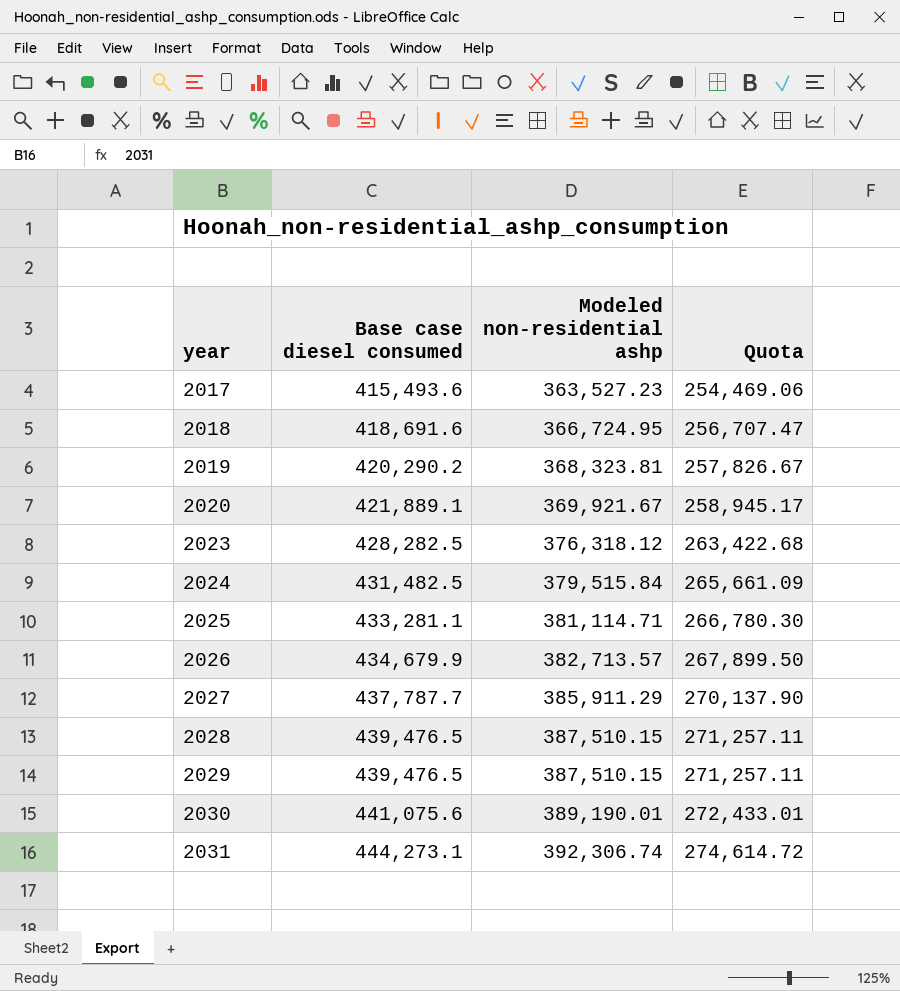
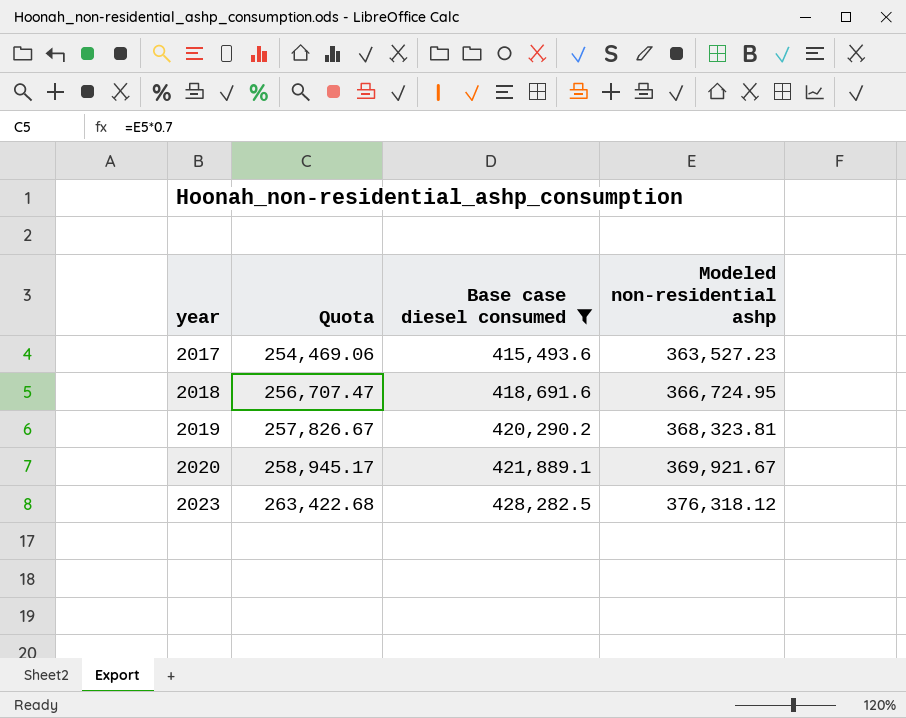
filter: none -> Base case diesel consumed <= 428,282.5
column Quota | position: 4 -> 2

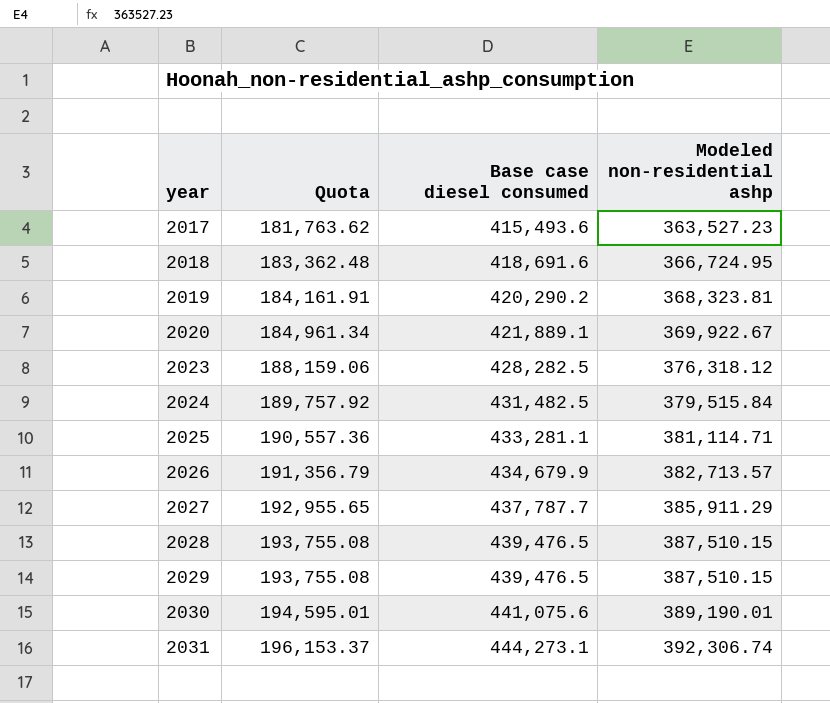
filter: Base case diesel consumed <= 428,282.5 -> none
column Quota | formula: [Modeled non-residential ashp] * 0.7 -> [Modeled non-residential ashp] * 0.5
2020 | Modeled non-residential ashp: 369,921.67 -> 369,922.67

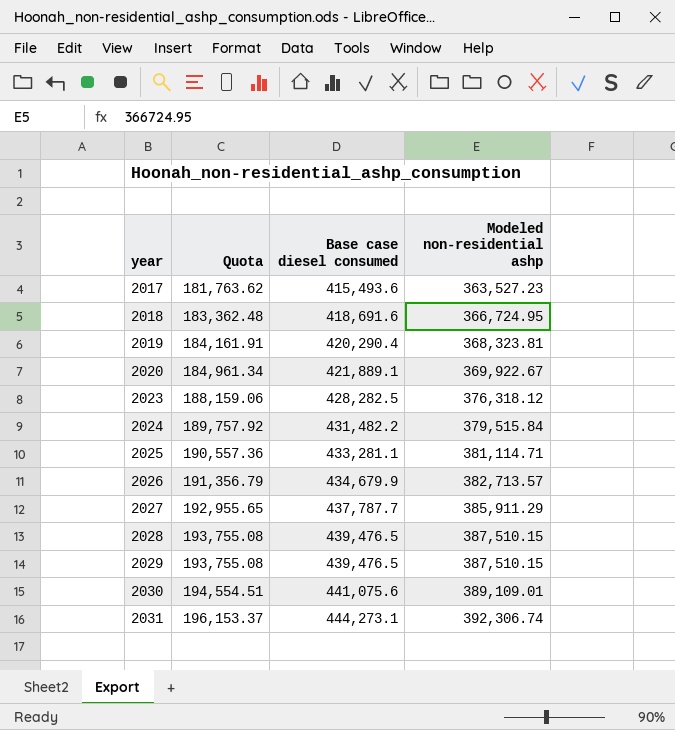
2019 | Base case diesel consumed: 420,290.2 -> 420,290.4
2024 | Base case diesel consumed: 431,482.5 -> 431,482.2
2030 | Quota: 194,595.01 -> 194,554.51
2030 | Modeled non-residential ashp: 389,190.01 -> 389,109.01

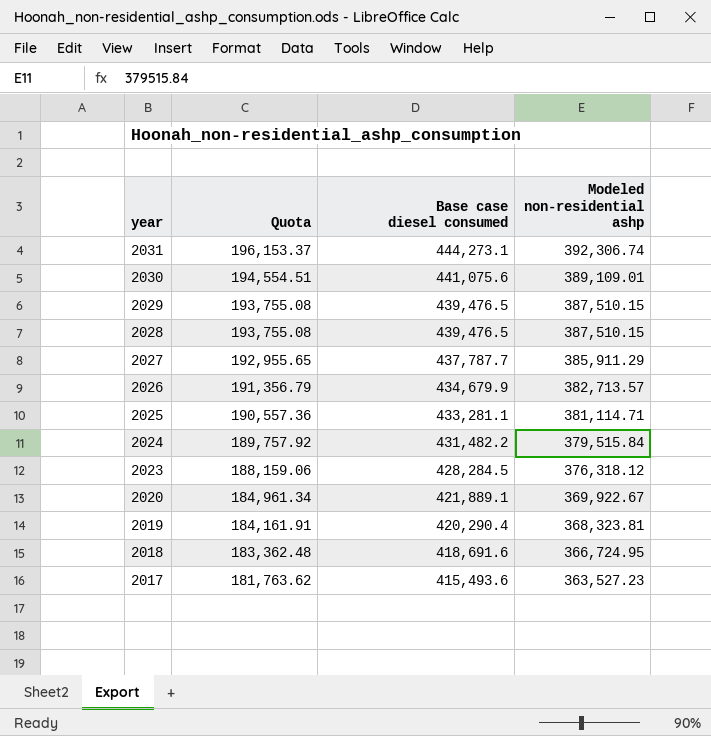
row order: year ascending -> year descending
2023 | Base case diesel consumed: 428,282.5 -> 428,284.5

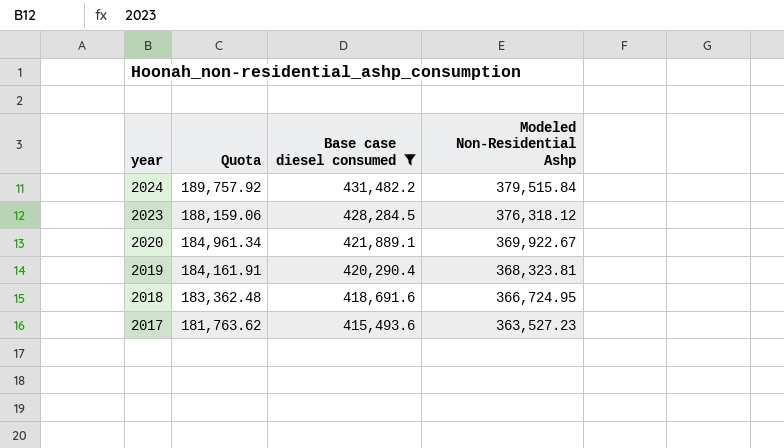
filter: none -> Base case diesel consumed <= 431,482.2
column name: Modeled non-residential ashp -> Modeled Non-Residential Ashp

